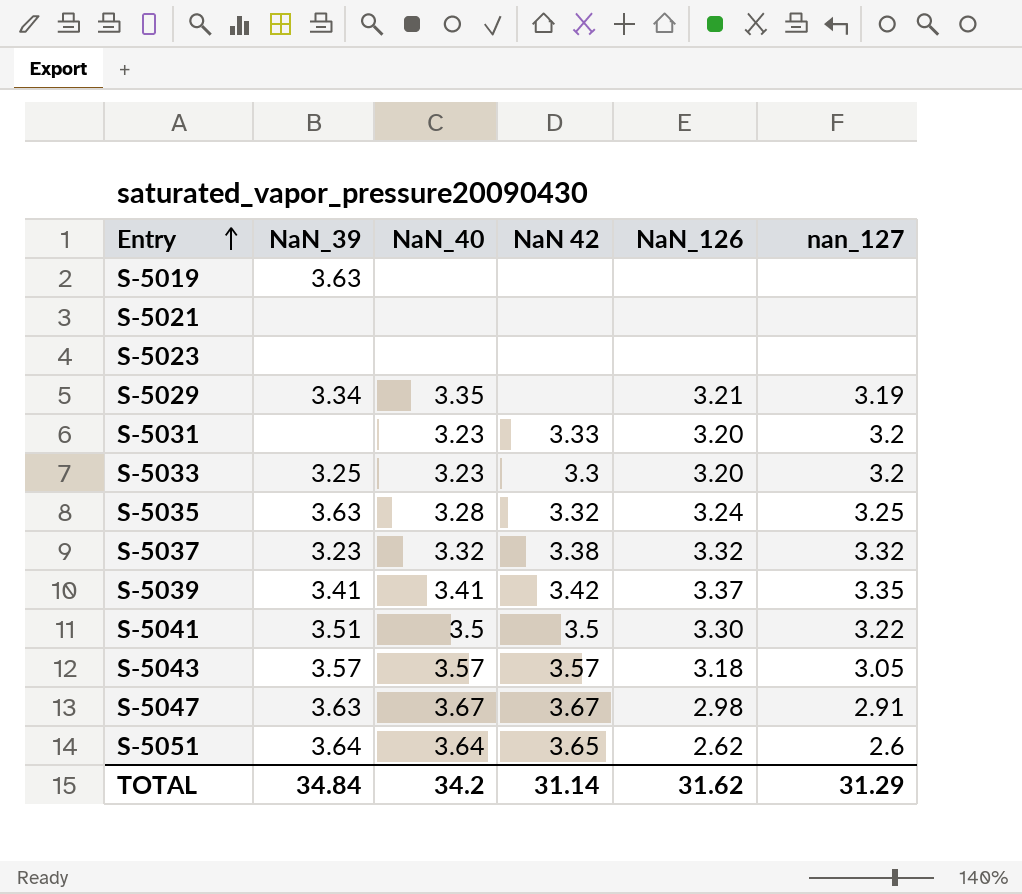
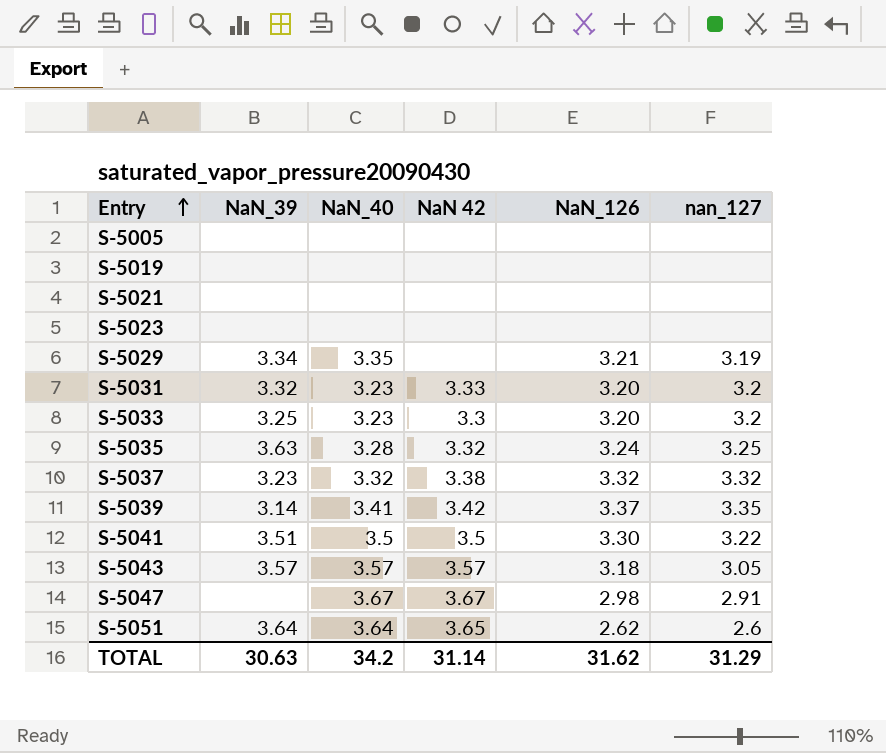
row S-5005: none -> none | none | none | none | none
S-5019 | NaN_39: 3.63 -> none
S-5031 | NaN_39: none -> 3.32
S-5039 | NaN_39: 3.41 -> 3.14
S-5047 | NaN_39: 3.63 -> none
TOTAL | NaN_39: 34.84 -> 30.63

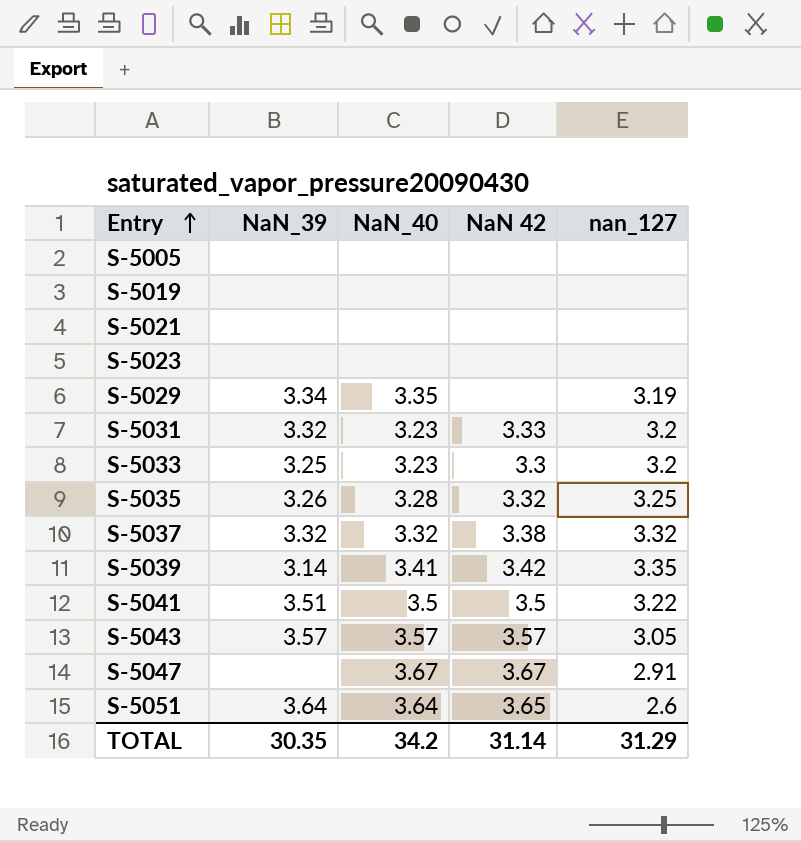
column NaN_126 | position: 5 -> none
S-5035 | NaN_39: 3.63 -> 3.26
S-5037 | NaN_39: 3.23 -> 3.32
TOTAL | NaN_39: 30.63 -> 30.35

